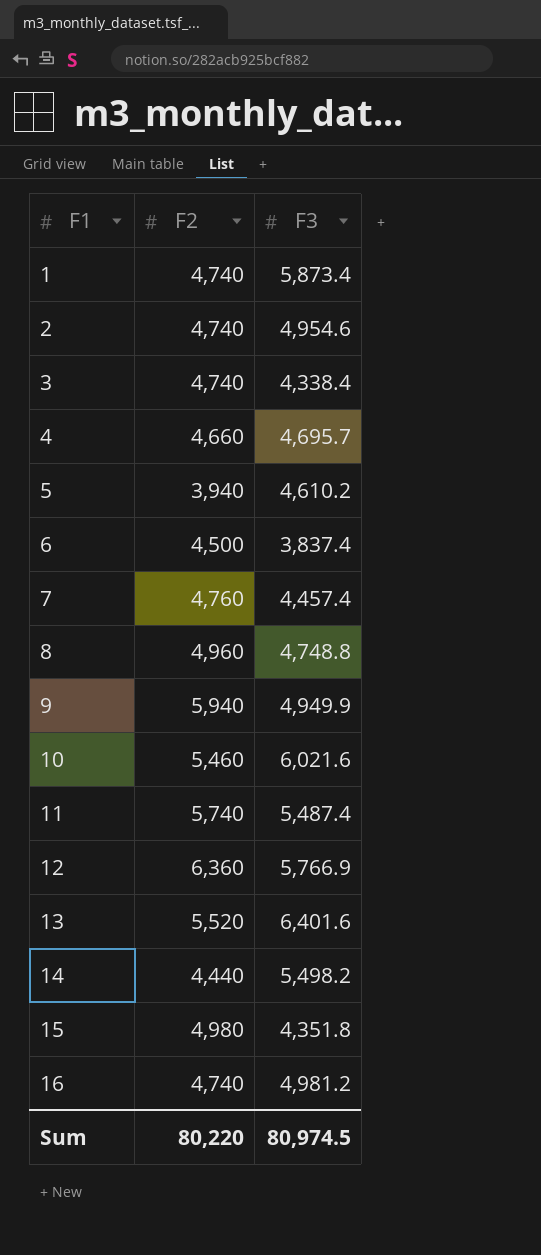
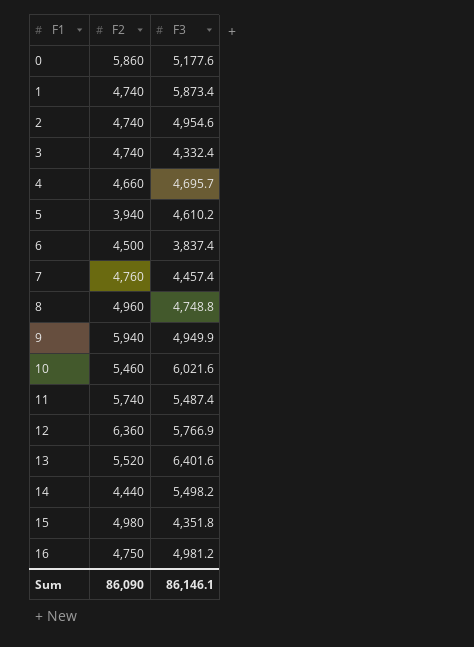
row 0: none -> 5,860 | 5,177.6
3 | F3: 4,338.4 -> 4,332.4
16 | F2: 4,740 -> 4,750
Sum | F2: 80,220 -> 86,090
Sum | F3: 80,974.5 -> 86,146.1

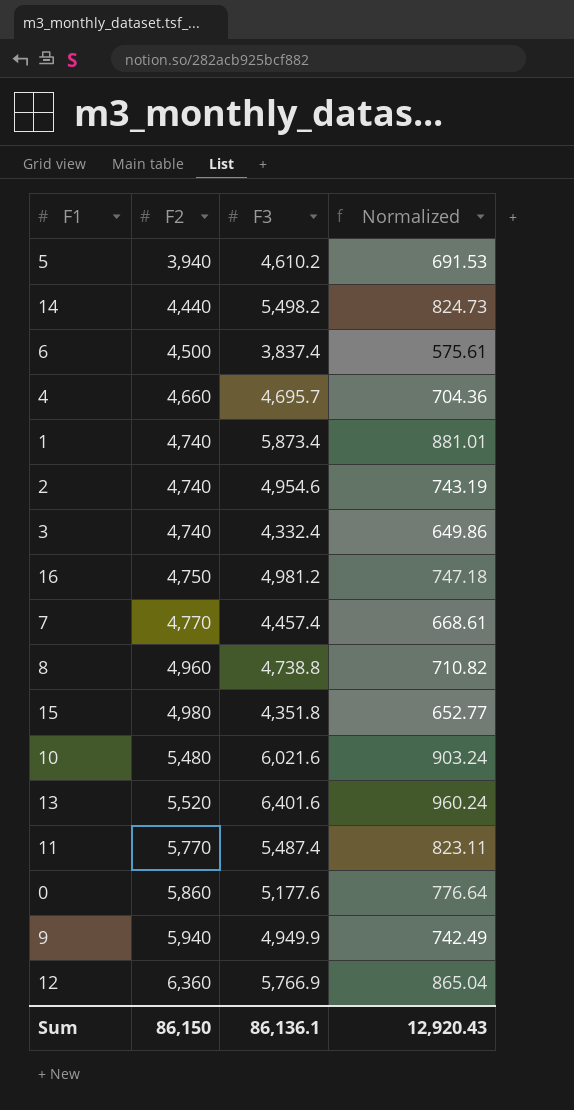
row order: F1 ascending -> F2 ascending
column Normalized | formula: none -> [F3] * 0.15
7 | F2: 4,760 -> 4,770
8 | F3: 4,748.8 -> 4,738.8
10 | F2: 5,460 -> 5,480
11 | F2: 5,740 -> 5,770
Sum | F2: 86,090 -> 86,150
Sum | F3: 86,146.1 -> 86,136.1

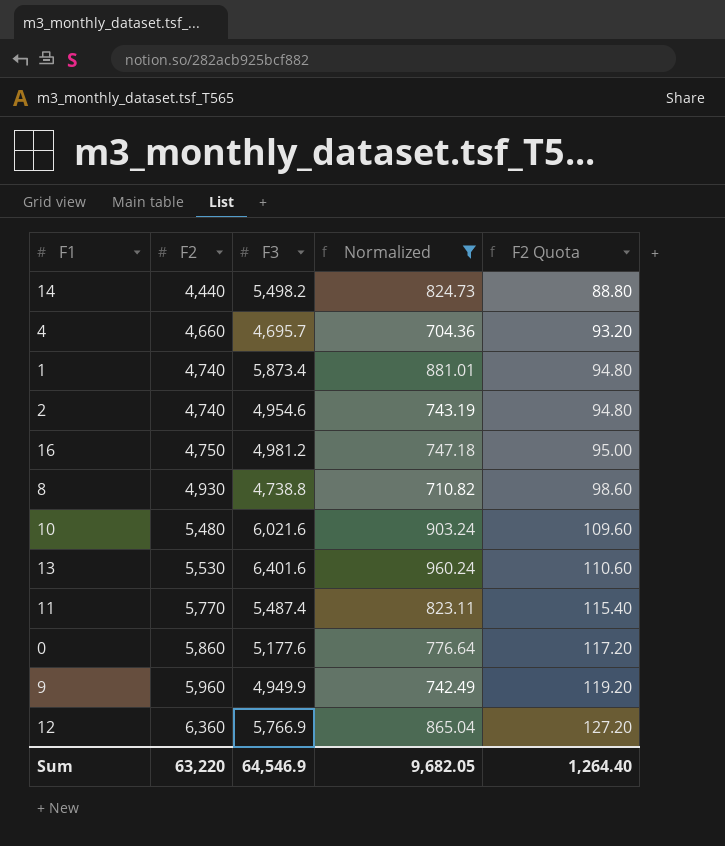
filter: none -> Normalized >= 704.36
column F2 Quota | formula: none -> [F2] * 0.02
8 | F2: 4,960 -> 4,930
13 | F2: 5,520 -> 5,530
9 | F2: 5,940 -> 5,960
Sum | F2: 86,150 -> 63,220
Sum | F3: 86,136.1 -> 64,546.9
Sum | Normalized: 12,920.43 -> 9,682.05

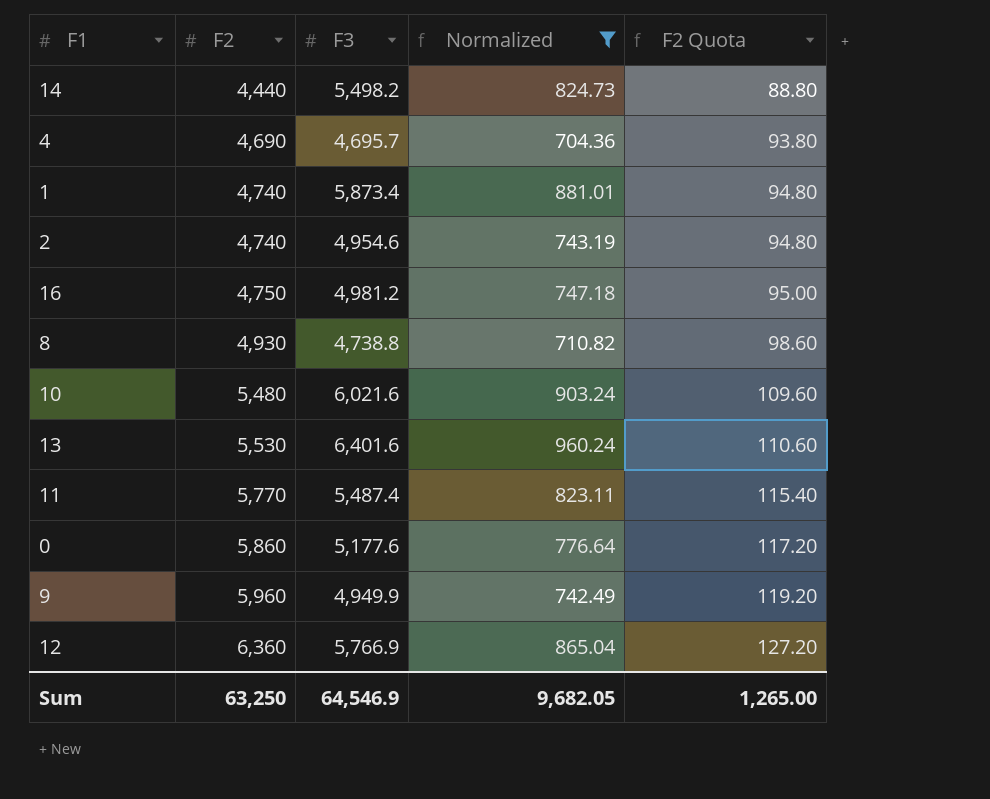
4 | F2: 4,660 -> 4,690
4 | F2 Quota: 93.20 -> 93.80
Sum | F2: 63,220 -> 63,250
Sum | F2 Quota: 1,264.40 -> 1,265.00

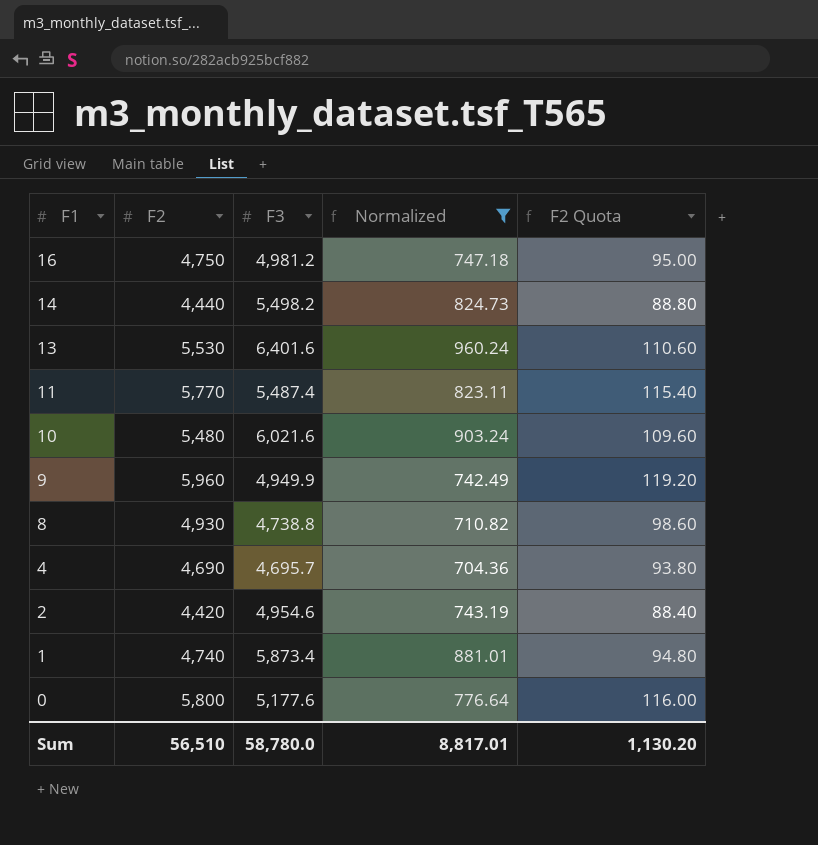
row order: F2 ascending -> F1 descending
row 12: 6,360 | 5,766.9 | 865.04 | 127.20 -> none
2 | F2: 4,740 -> 4,420
2 | F2 Quota: 94.80 -> 88.40
0 | F2: 5,860 -> 5,800
0 | F2 Quota: 117.20 -> 116.00
Sum | F2: 63,250 -> 56,510
Sum | F3: 64,546.9 -> 58,780.0
Sum | Normalized: 9,682.05 -> 8,817.01
Sum | F2 Quota: 1,265.00 -> 1,130.20

